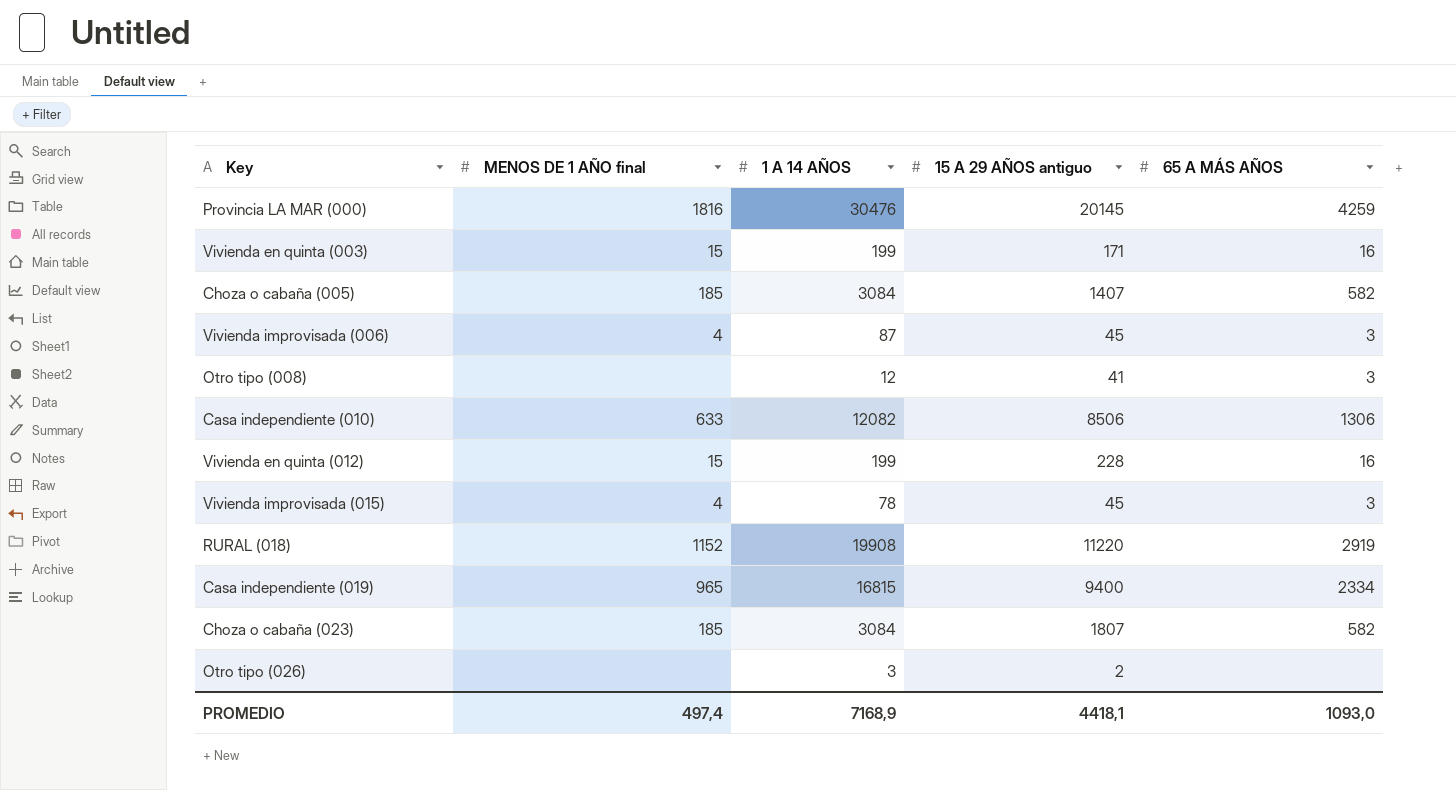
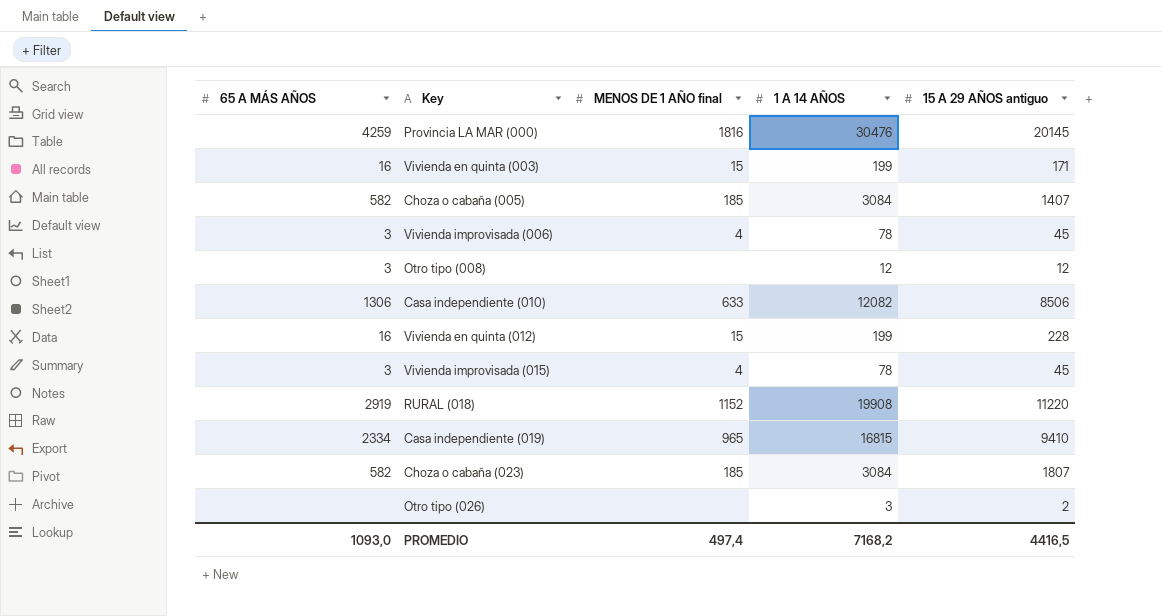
column 65 A MÁS AÑOS | position: 5 -> 1
Vivienda improvisada (006) | 1 A 14 AÑOS: 87 -> 78
Otro tipo (008) | 15 A 29 AÑOS antiguo: 41 -> 12
Casa independiente (019) | 15 A 29 AÑOS antiguo: 9400 -> 9410
PROMEDIO | 1 A 14 AÑOS: 7168,9 -> 7168,2
PROMEDIO | 15 A 29 AÑOS antiguo: 4418,1 -> 4416,5

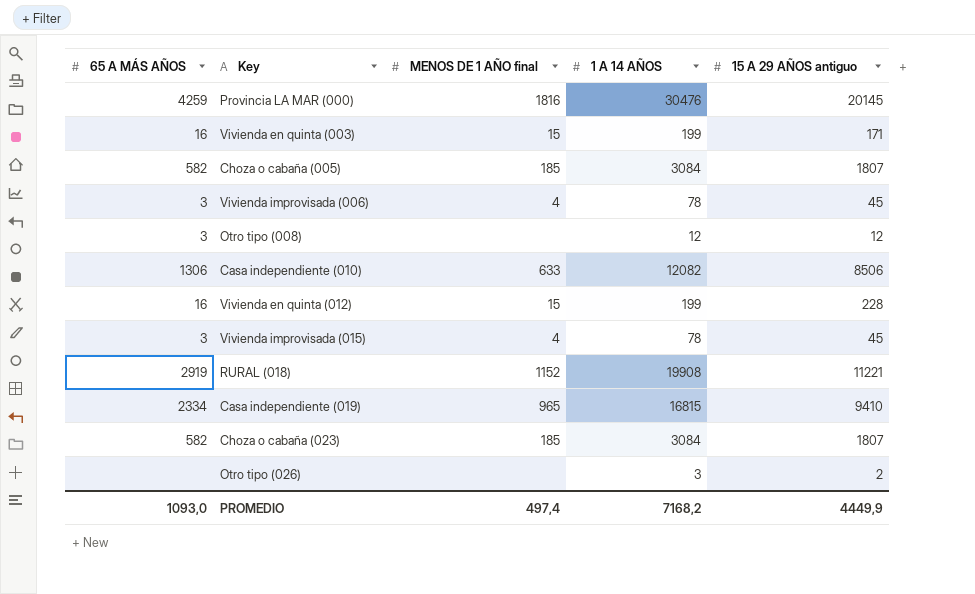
Choza o cabaña (005) | 15 A 29 AÑOS antiguo: 1407 -> 1807
RURAL (018) | 15 A 29 AÑOS antiguo: 11220 -> 11221
PROMEDIO | 15 A 29 AÑOS antiguo: 4416,5 -> 4449,9

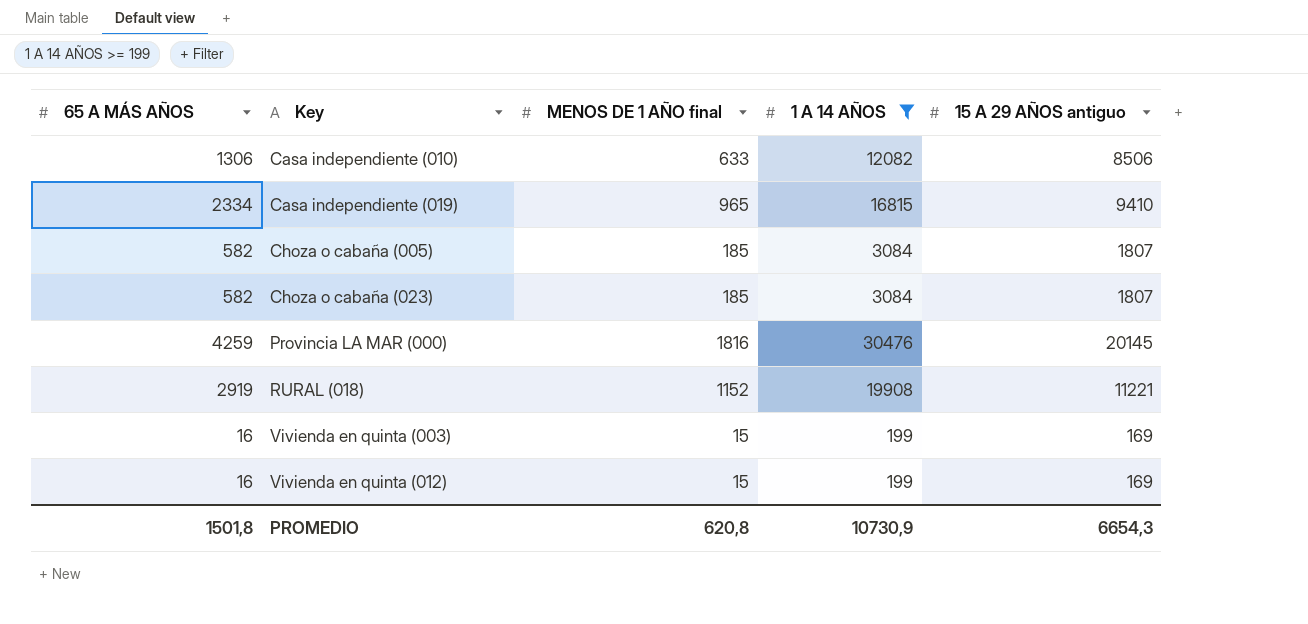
filter: none -> 1 A 14 AÑOS >= 199
row order: none -> Key ascending
Vivienda en quinta (003) | 15 A 29 AÑOS antiguo: 171 -> 169
Vivienda en quinta (012) | 15 A 29 AÑOS antiguo: 228 -> 169
PROMEDIO | 65 A MÁS AÑOS: 1093,0 -> 1501,8
PROMEDIO | MENOS DE 1 AÑO final: 497,4 -> 620,8
PROMEDIO | 1 A 14 AÑOS: 7168,2 -> 10730,9
PROMEDIO | 15 A 29 AÑOS antiguo: 4449,9 -> 6654,3

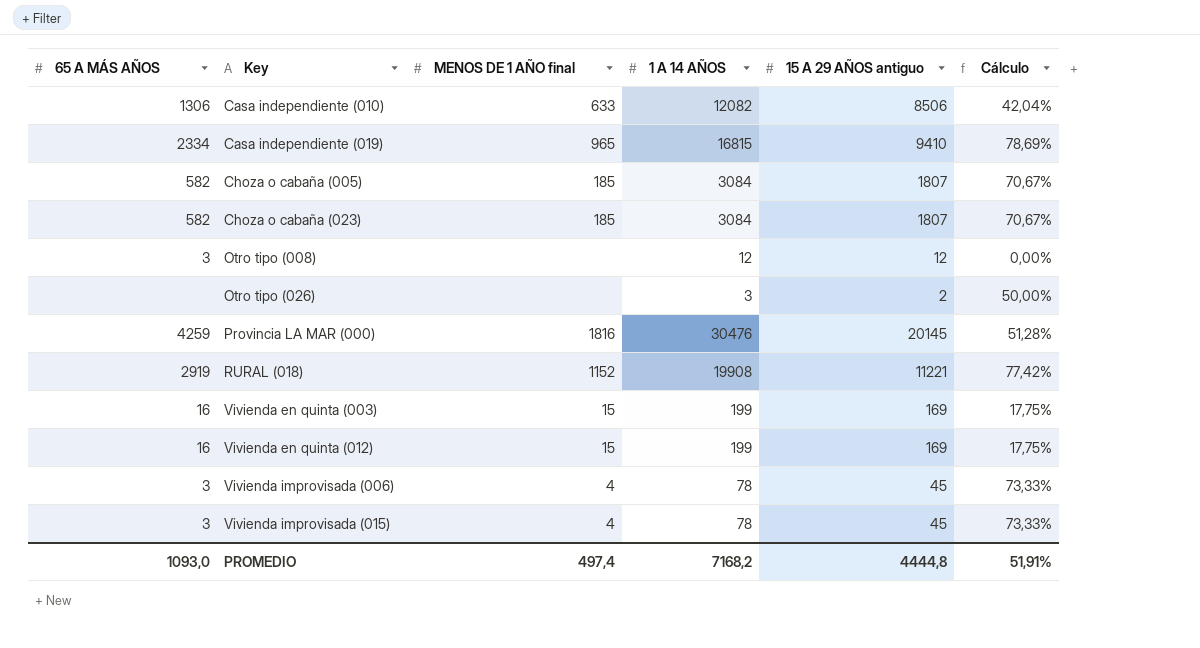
filter: 1 A 14 AÑOS >= 199 -> none
column Cálculo | formula: none -> ([1 A 14 AÑOS] - [15 A 29 AÑOS antiguo]) / [15 A 29 AÑOS antiguo]
PROMEDIO | 65 A MÁS AÑOS: 1501,8 -> 1093,0
PROMEDIO | MENOS DE 1 AÑO final: 620,8 -> 497,4
PROMEDIO | 1 A 14 AÑOS: 10730,9 -> 7168,2
PROMEDIO | 15 A 29 AÑOS antiguo: 6654,3 -> 4444,8

